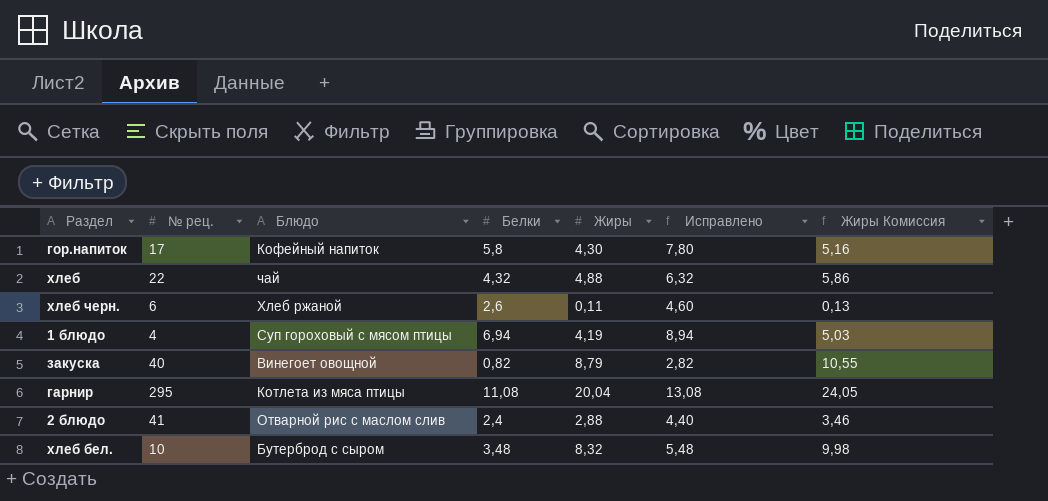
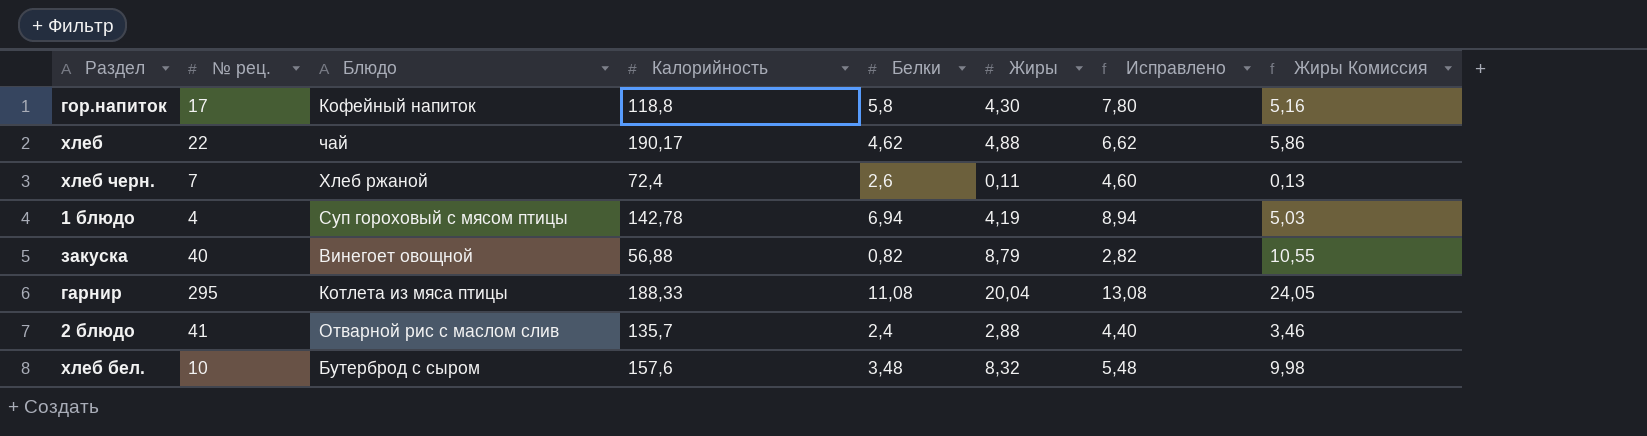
column Калорийность | position: none -> 4
хлеб | Белки: 4,32 -> 4,62
хлеб | Исправлено: 6,32 -> 6,62
хлеб черн. | № рец.: 6 -> 7

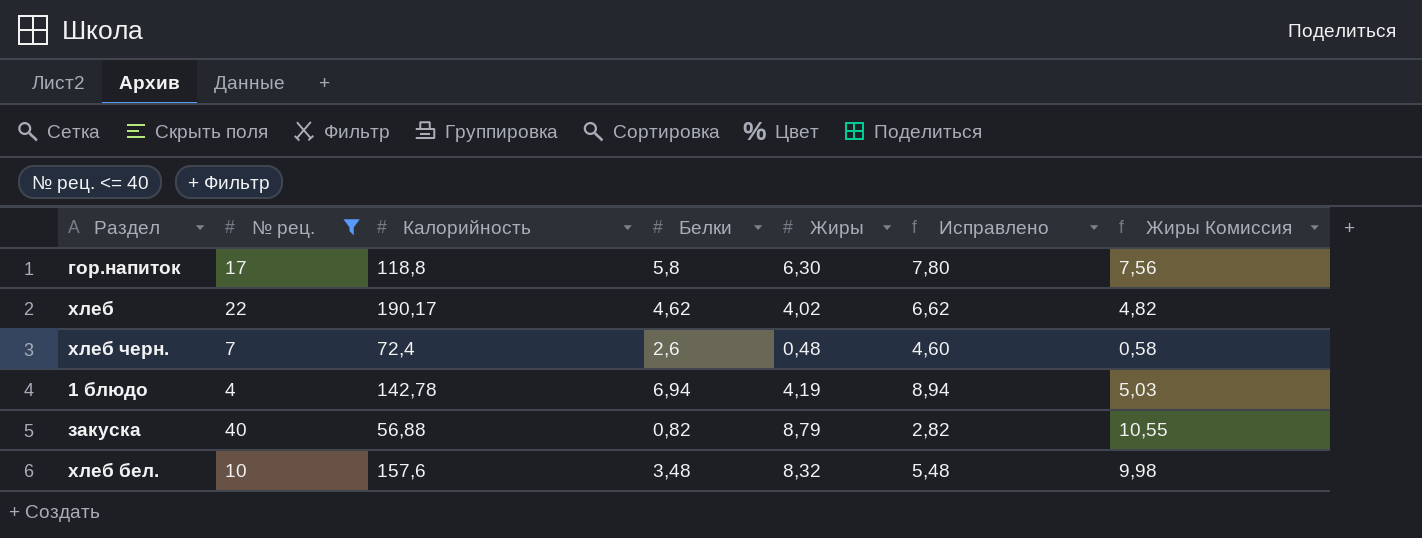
filter: none -> № рец. <= 40
column Блюдо | position: 3 -> none
гор.напиток | Жиры: 4,30 -> 6,30
гор.напиток | Жиры Комиссия: 5,16 -> 7,56
хлеб | Жиры: 4,88 -> 4,02
хлеб | Жиры Комиссия: 5,86 -> 4,82
хлеб черн. | Жиры: 0,11 -> 0,48
хлеб черн. | Жиры Комиссия: 0,13 -> 0,58

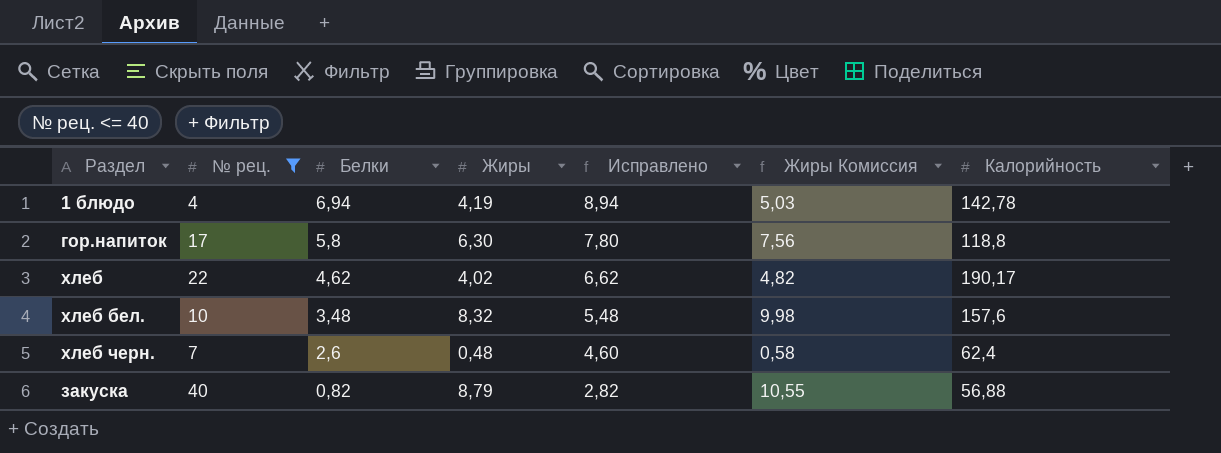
row order: none -> Белки descending
column Калорийность | position: 3 -> 7
хлеб черн. | Калорийность: 72,4 -> 62,4

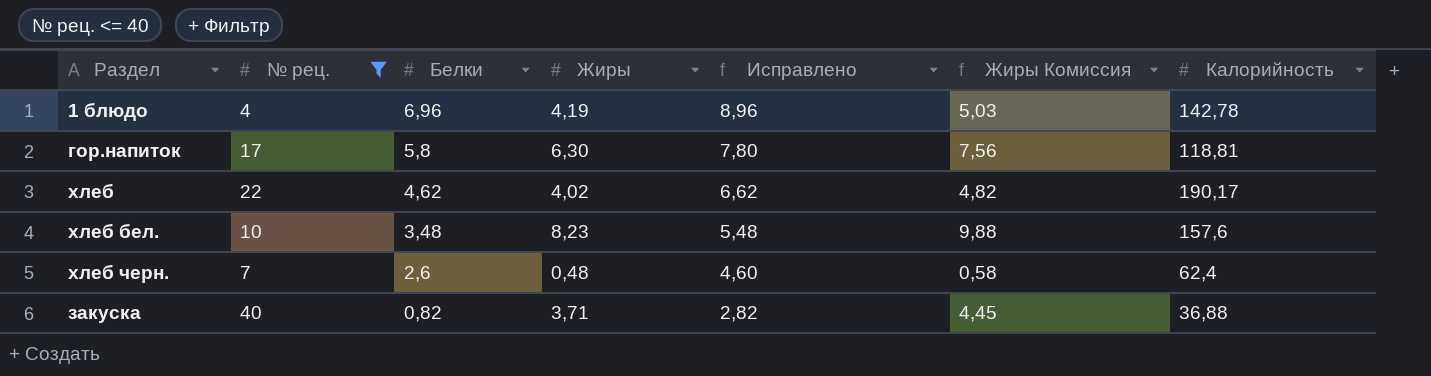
1 блюдо | Белки: 6,94 -> 6,96
1 блюдо | Исправлено: 8,94 -> 8,96
гор.напиток | Калорийность: 118,8 -> 118,81
хлеб бел. | Жиры: 8,32 -> 8,23
хлеб бел. | Жиры Комиссия: 9,98 -> 9,88
закуска | Жиры: 8,79 -> 3,71
закуска | Жиры Комиссия: 10,55 -> 4,45
закуска | Калорийность: 56,88 -> 36,88

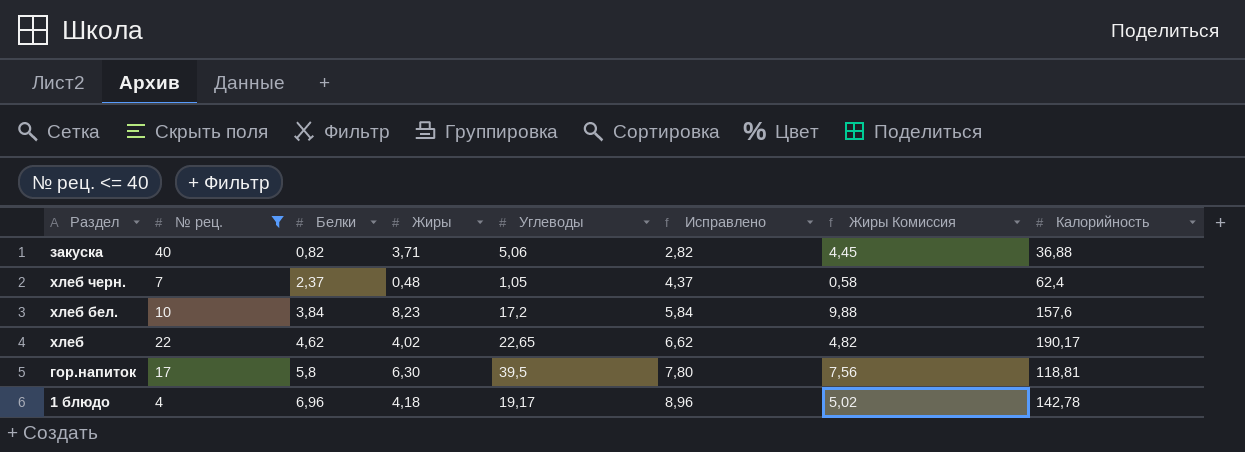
row order: Белки descending -> Белки ascending
column Углеводы | position: none -> 5
хлеб черн. | Белки: 2,6 -> 2,37
хлеб черн. | Исправлено: 4,60 -> 4,37
хлеб бел. | Белки: 3,48 -> 3,84
хлеб бел. | Исправлено: 5,48 -> 5,84
1 блюдо | Жиры: 4,19 -> 4,18
1 блюдо | Жиры Комиссия: 5,03 -> 5,02

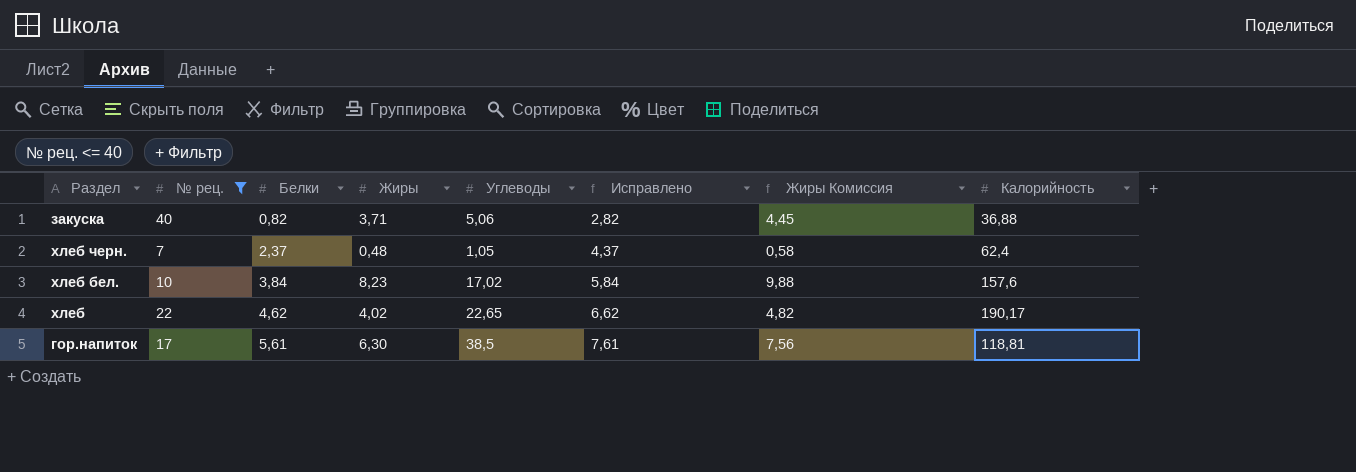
row 1 блюдо: 4 | 6,96 | 4,18 | 19,17 | 8,96 | 5,02 | 142,78 -> none
хлеб бел. | Углеводы: 17,2 -> 17,02
гор.напиток | Белки: 5,8 -> 5,61
гор.напиток | Углеводы: 39,5 -> 38,5
гор.напиток | Исправлено: 7,80 -> 7,61

